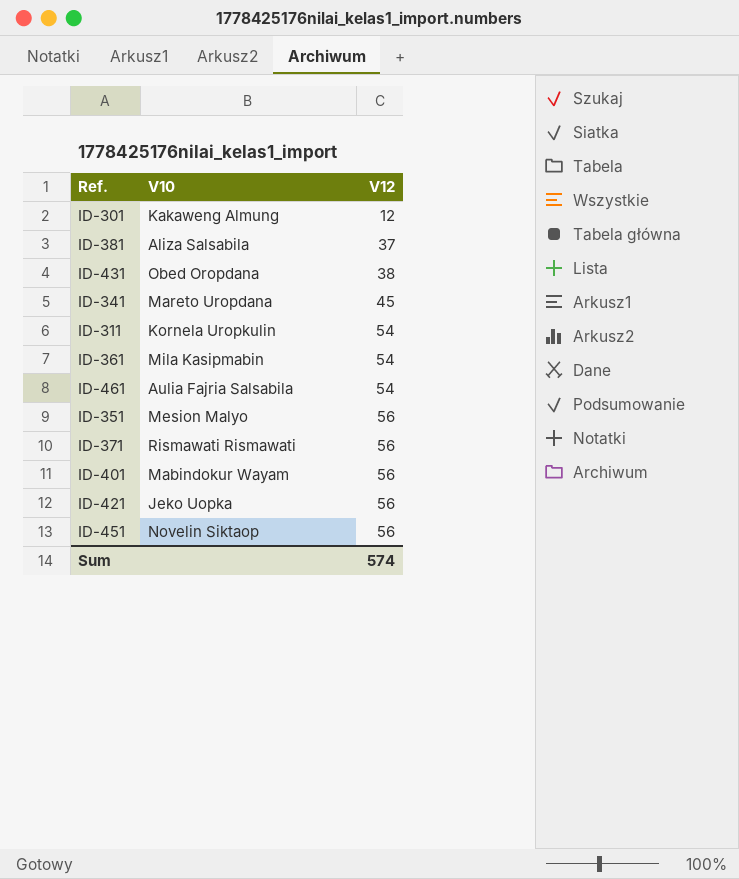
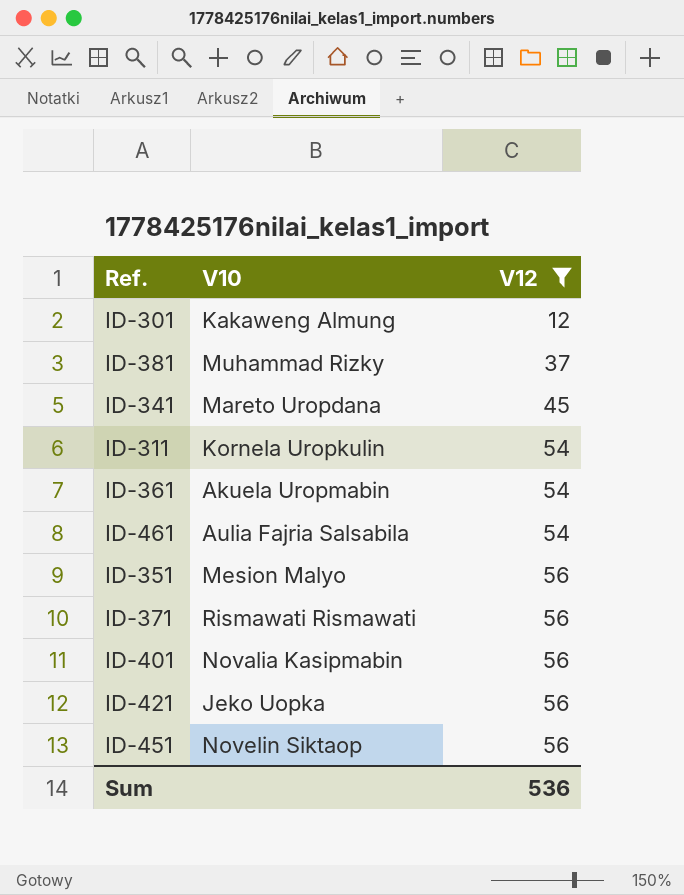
filter: none -> V12 != 38
ID-381 | V10: Aliza Salsabila -> Muhammad Rizky
ID-361 | V10: Mila Kasipmabin -> Akuela Uropmabin
ID-401 | V10: Mabindokur Wayam -> Novalia Kasipmabin
Sum | V12: 574 -> 536

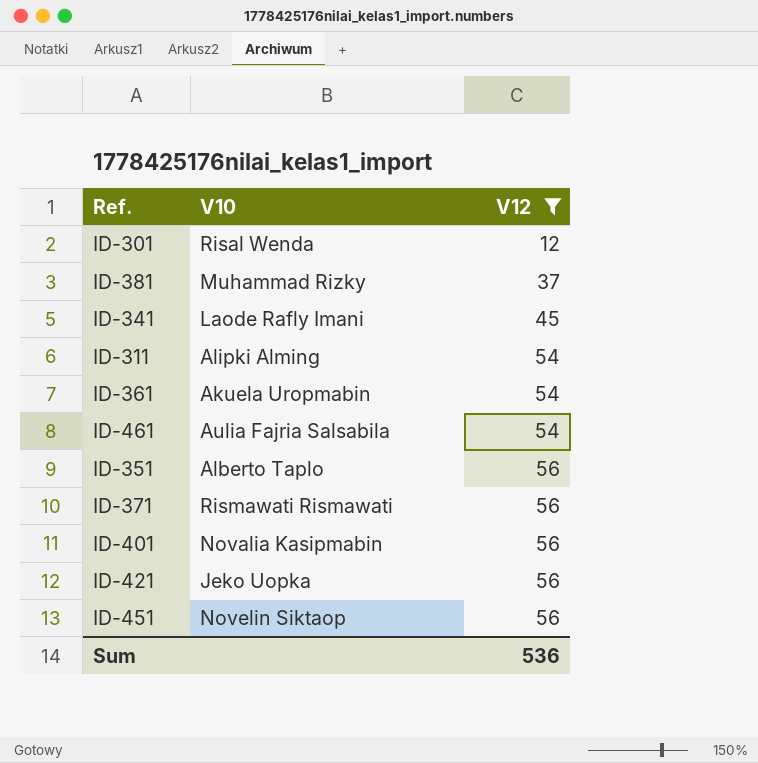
ID-301 | V10: Kakaweng Almung -> Risal Wenda
ID-341 | V10: Mareto Uropdana -> Laode Rafly Imani
ID-311 | V10: Kornela Uropkulin -> Alipki Alming
ID-351 | V10: Mesion Malyo -> Alberto Taplo

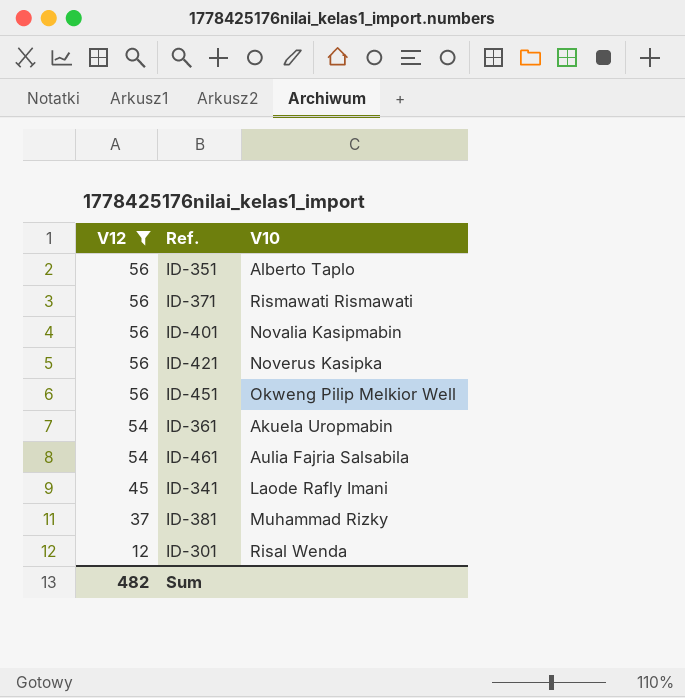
row order: V12 ascending -> V12 descending
column V12 | position: 3 -> 1
row ID-311: Alipki Alming | 54 -> none
ID-421 | V10: Jeko Uopka -> Noverus Kasipka
ID-451 | V10: Novelin Siktaop -> Okweng Pilip Melkior Well
Sum | V12: 536 -> 482

